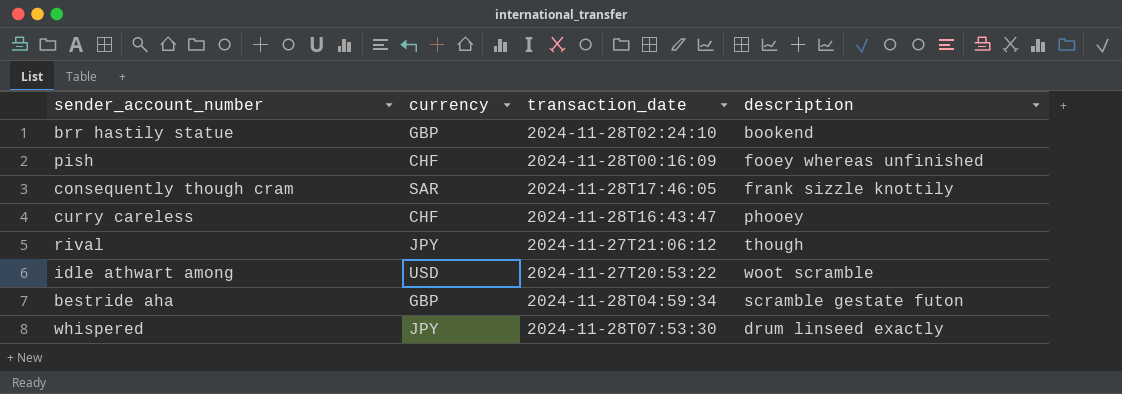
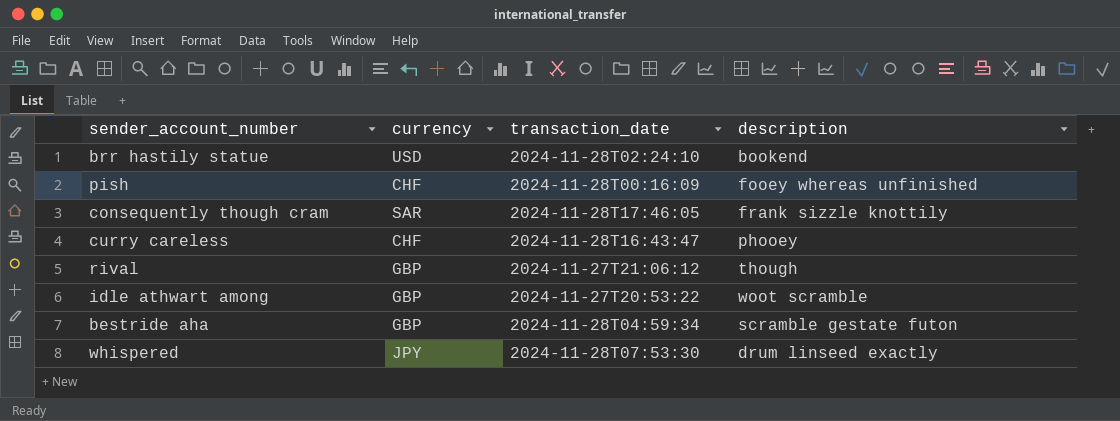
brr hastily statue | currency: GBP -> USD
rival | currency: JPY -> GBP
idle athwart among | currency: USD -> GBP

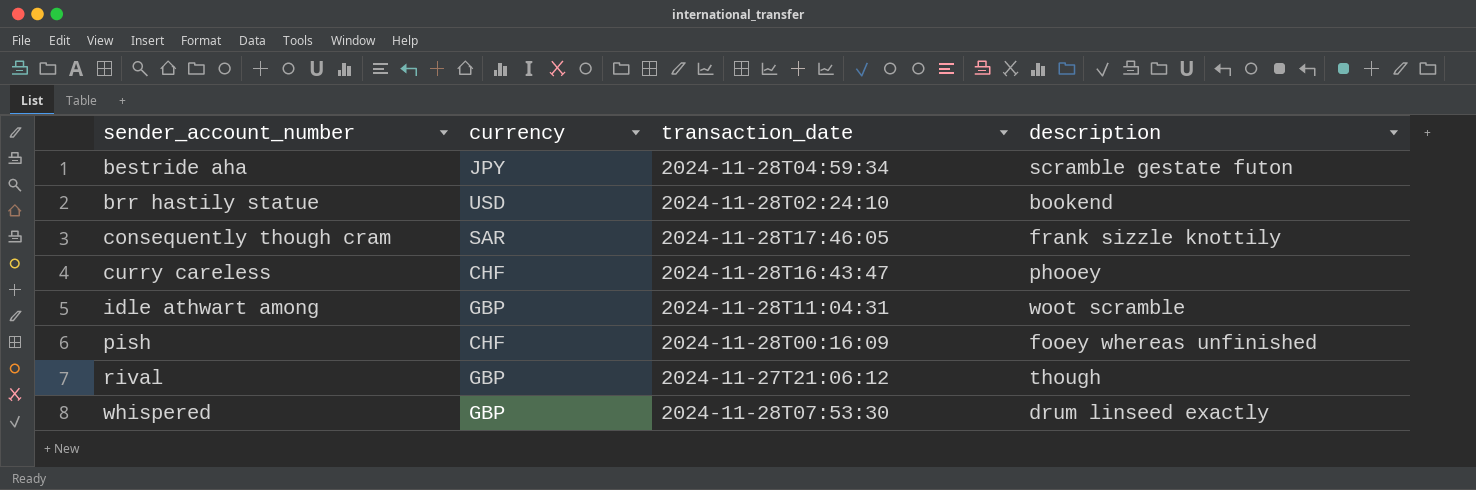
row order: none -> sender_account_number ascending
bestride aha | currency: GBP -> JPY
idle athwart among | transaction_date: 2024-11-27T20:53:22 -> 2024-11-28T11:04:31
whispered | currency: JPY -> GBP

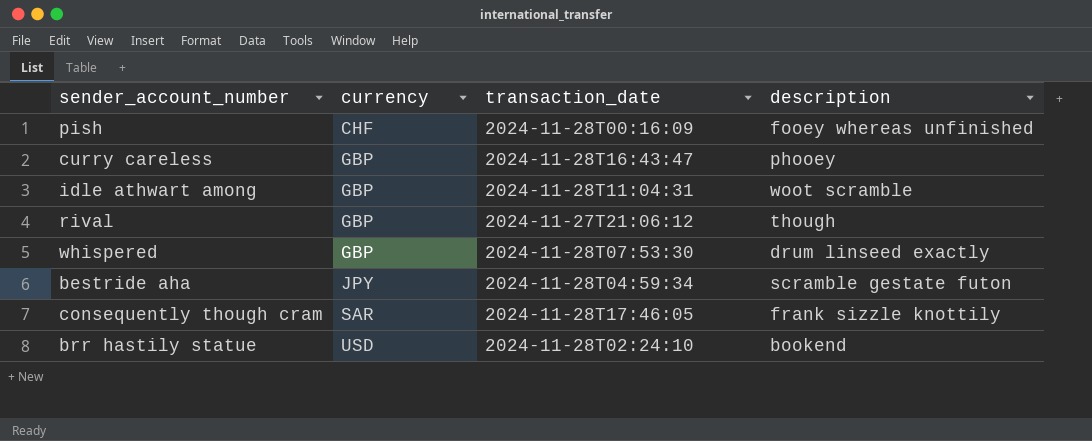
row order: sender_account_number ascending -> currency ascending
curry careless | currency: CHF -> GBP

